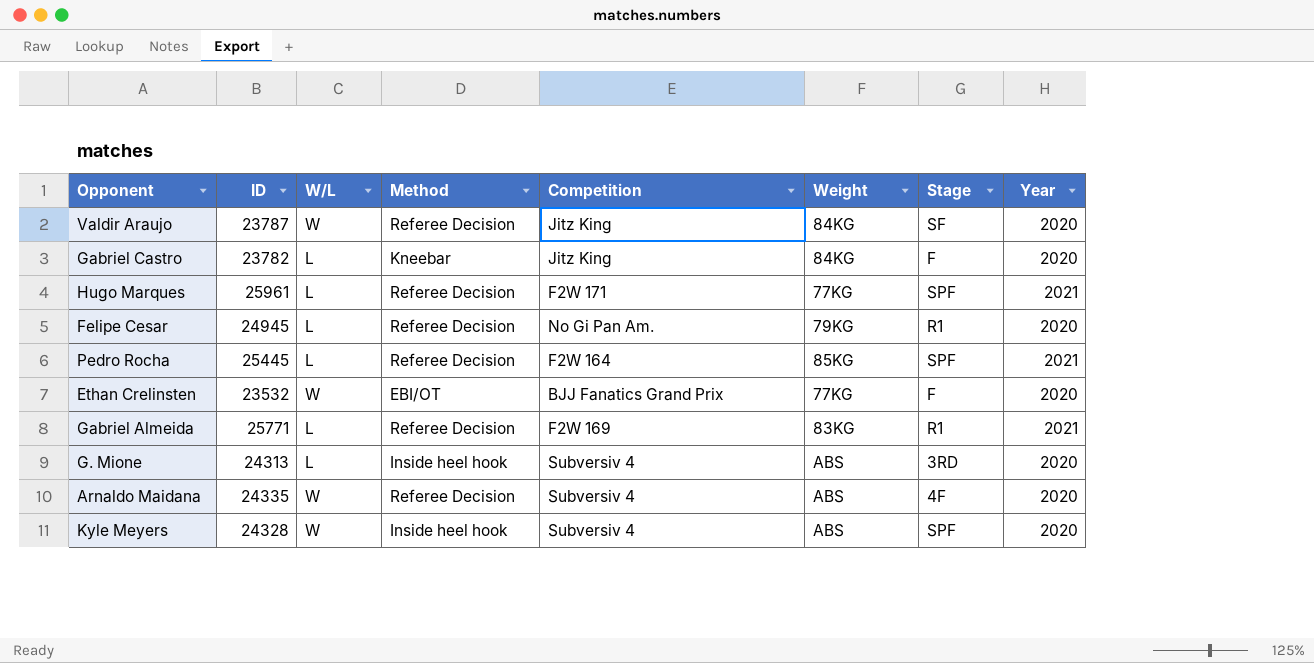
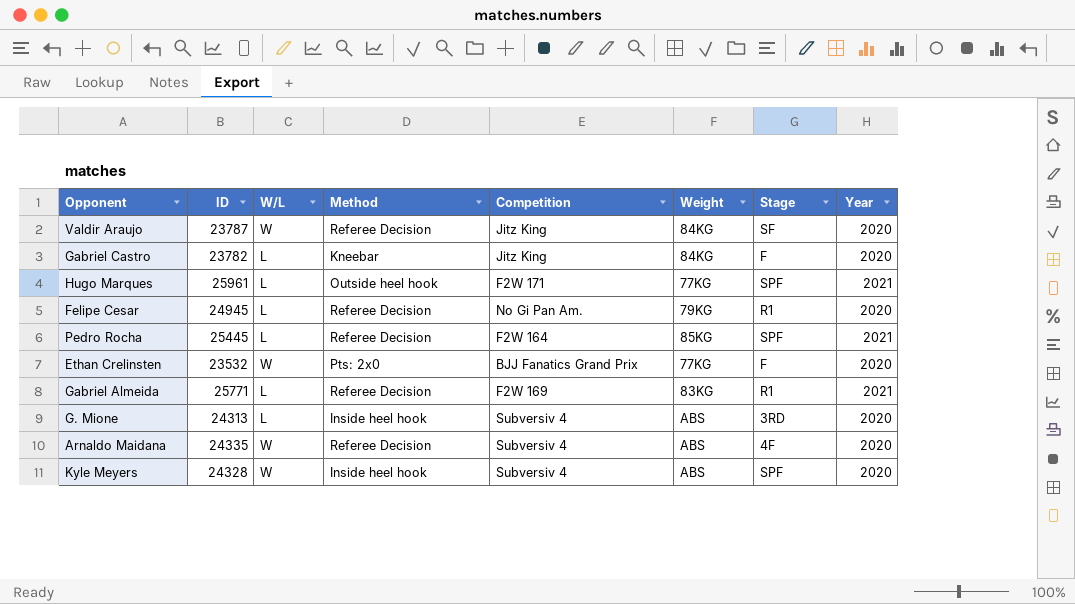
Hugo Marques | Method: Referee Decision -> Outside heel hook
Ethan Crelinsten | Method: EBI/OT -> Pts: 2x0

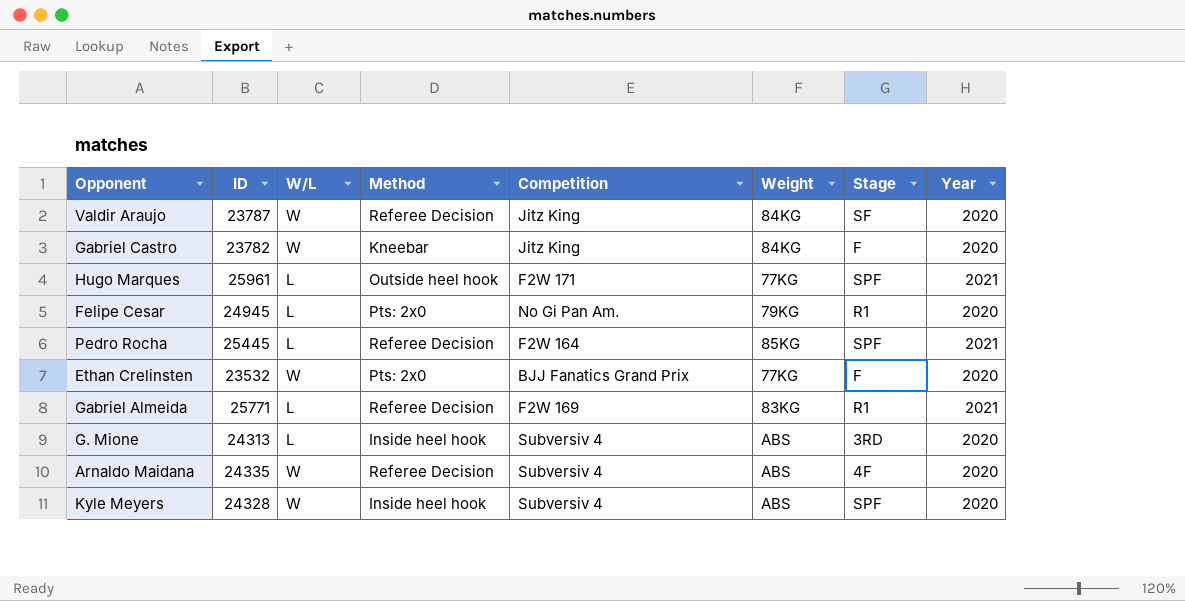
Gabriel Castro | W/L: L -> W
Felipe Cesar | Method: Referee Decision -> Pts: 2x0

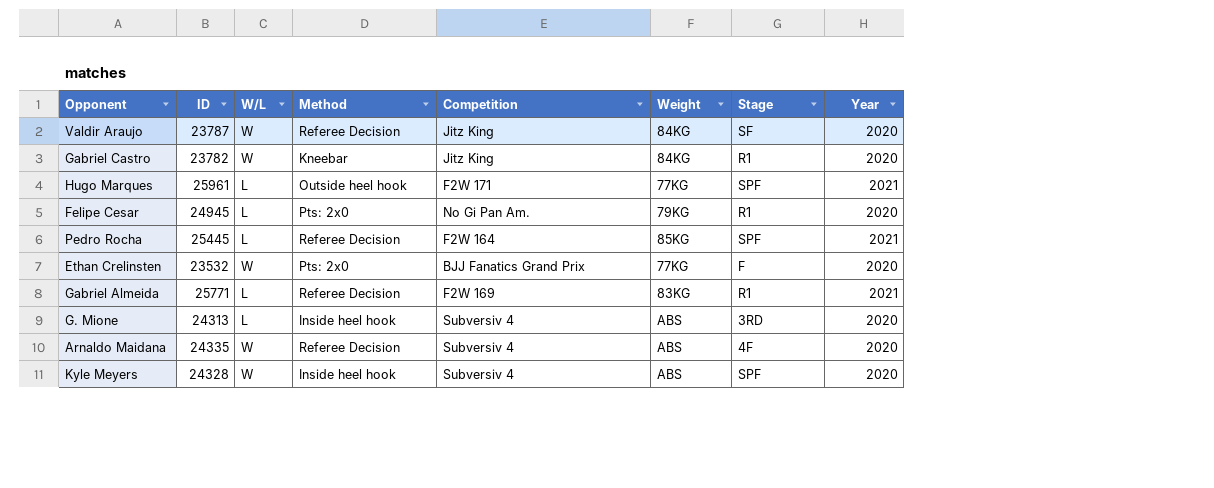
Gabriel Castro | Stage: F -> R1

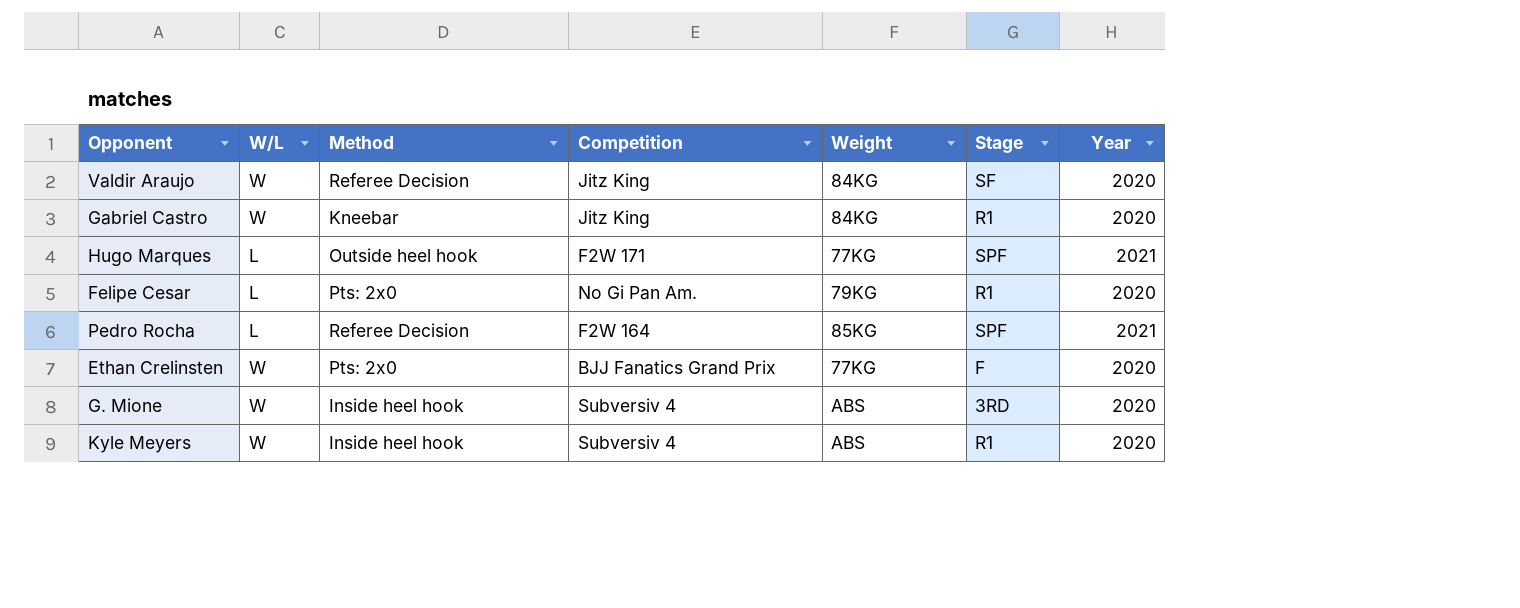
column ID | position: 2 -> none
row Gabriel Almeida: 25771 | L | Referee Decision | F2W 169 | 83KG | R1 | 2021 -> none
row Arnaldo Maidana: 24335 | W | Referee Decision | Subversiv 4 | ABS | 4F | 2020 -> none
G. Mione | W/L: L -> W
Kyle Meyers | Stage: SPF -> R1

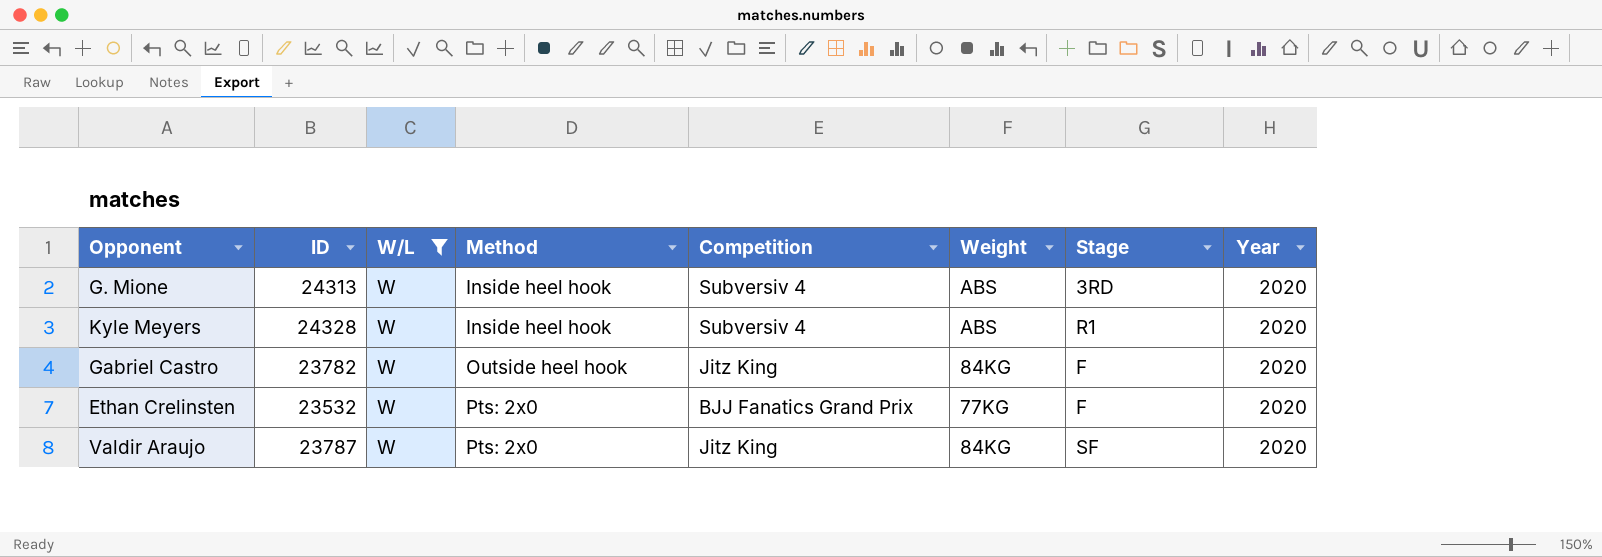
filter: none -> W/L = W
row order: none -> Method ascending
column ID | position: none -> 2
Gabriel Castro | Method: Kneebar -> Outside heel hook
Gabriel Castro | Stage: R1 -> F
Valdir Araujo | Method: Referee Decision -> Pts: 2x0

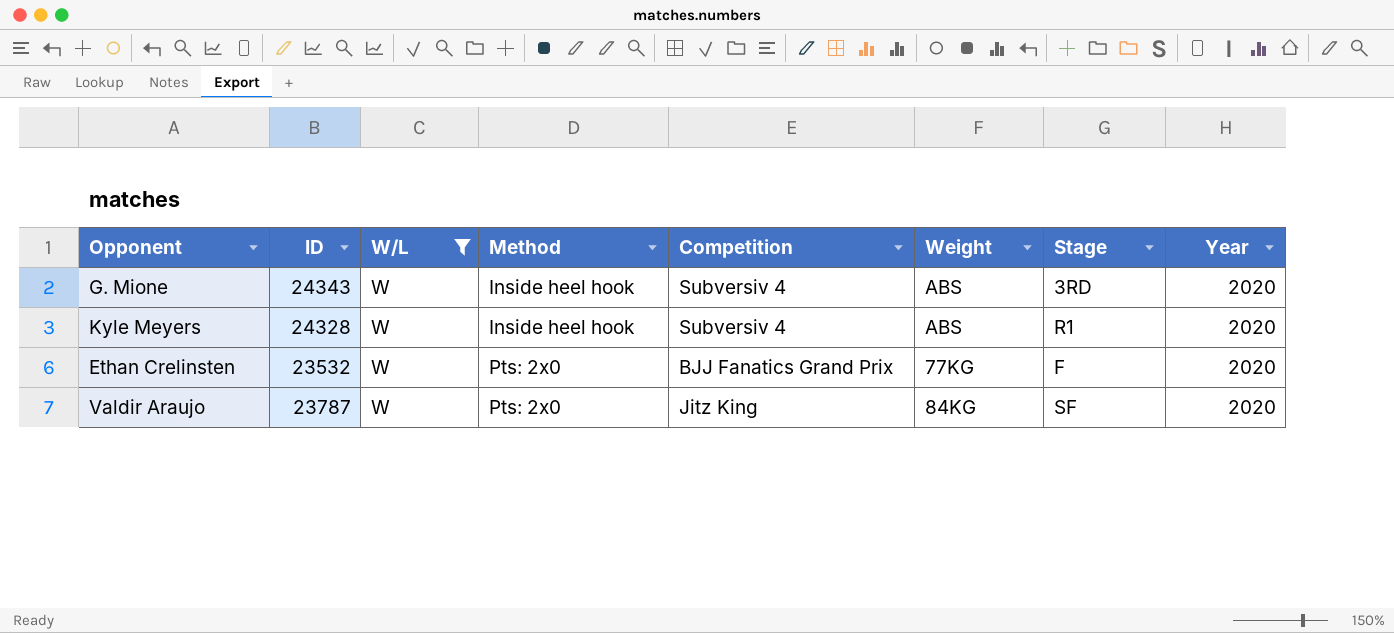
row Gabriel Castro: 23782 | W | Outside heel hook | Jitz King | 84KG | F | 2020 -> none
G. Mione | ID: 24313 -> 24343

